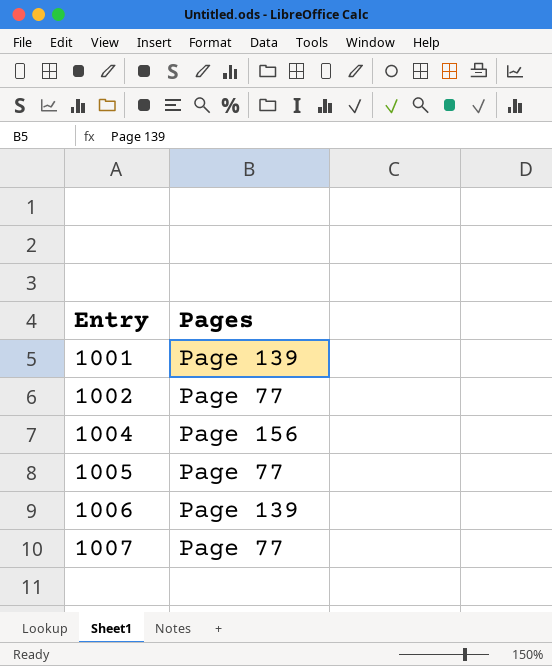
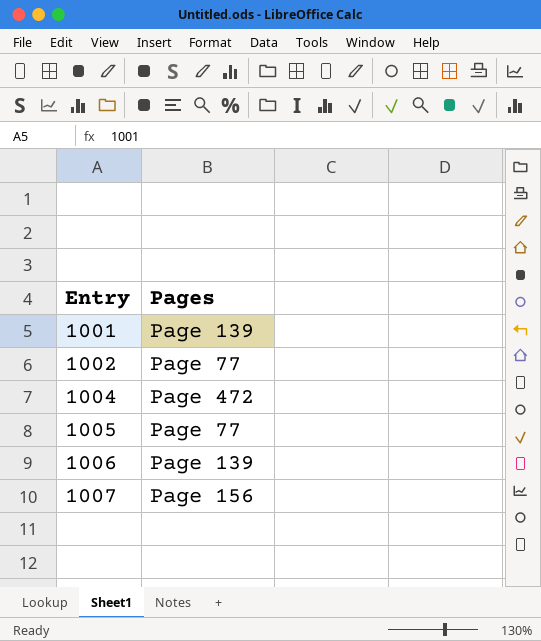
1004 | Pages: Page 156 -> Page 472
1007 | Pages: Page 77 -> Page 156

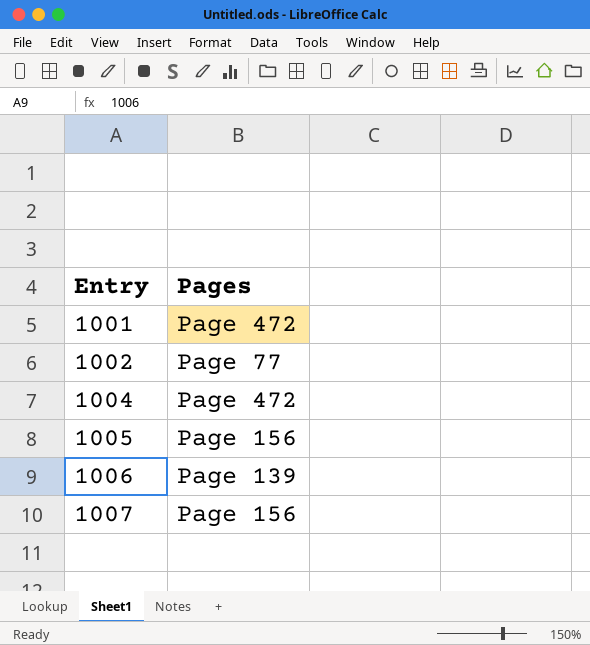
1001 | Pages: Page 139 -> Page 472
1005 | Pages: Page 77 -> Page 156

